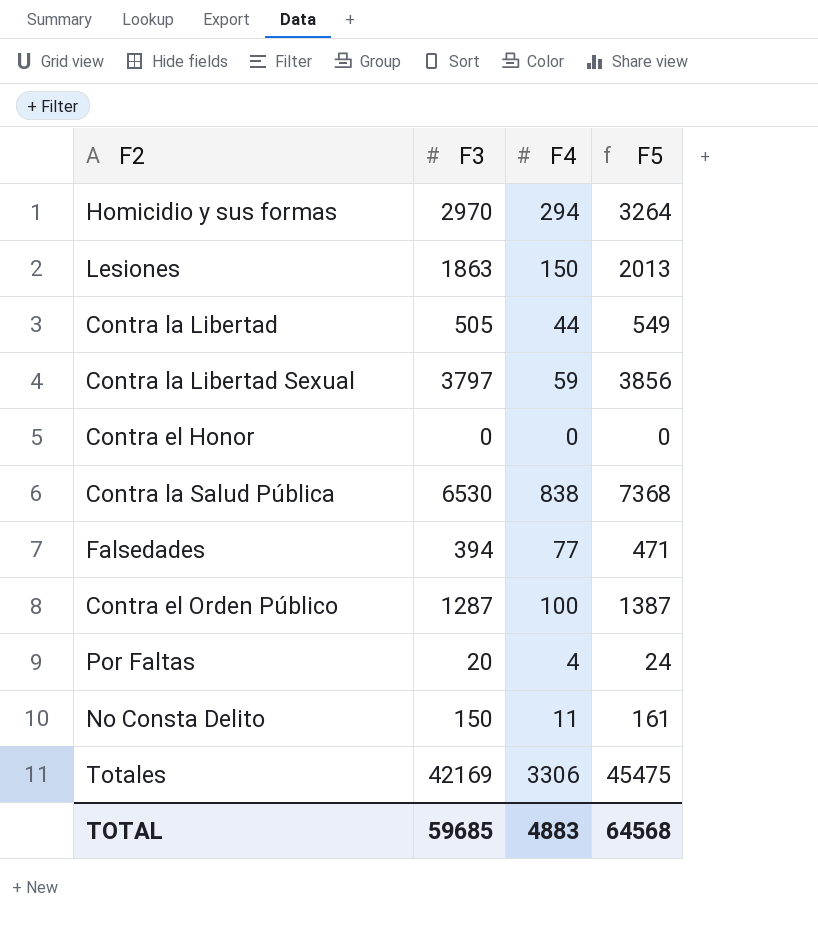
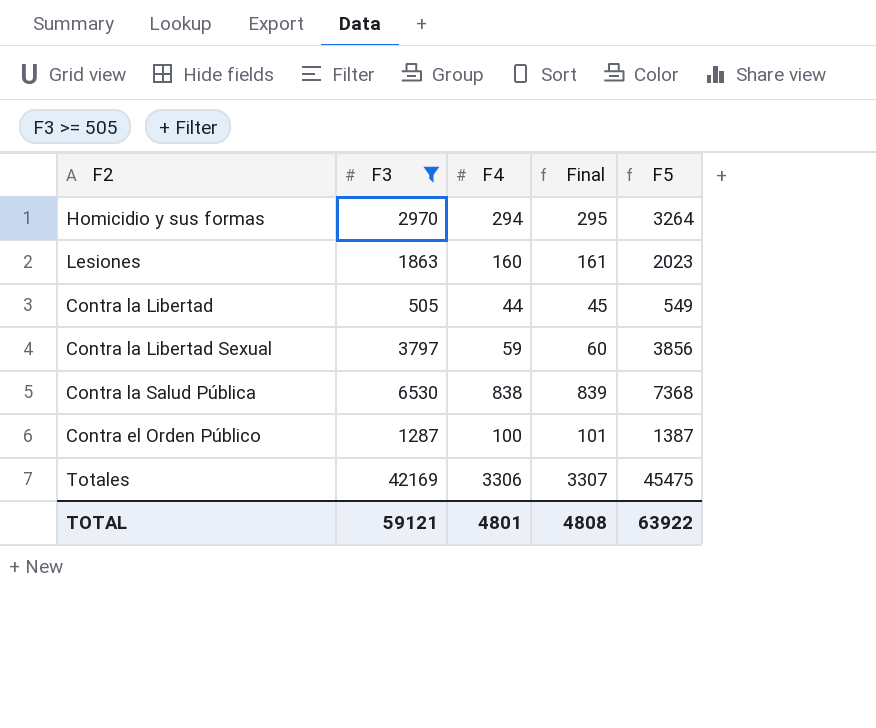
filter: none -> F3 >= 505
column Final | formula: none -> [F4] + 1
Lesiones | F4: 150 -> 160
Lesiones | F5: 2013 -> 2023
TOTAL | F3: 59685 -> 59121
TOTAL | F4: 4883 -> 4801
TOTAL | F5: 64568 -> 63922

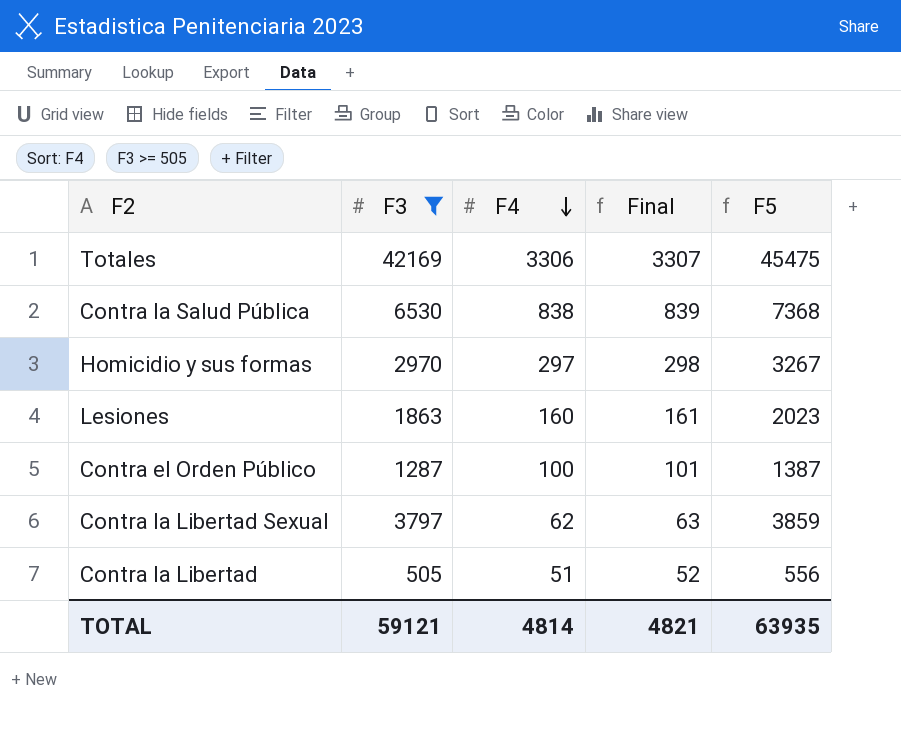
row order: none -> F4 descending
Homicidio y sus formas | F4: 294 -> 297
Homicidio y sus formas | Final: 295 -> 298
Homicidio y sus formas | F5: 3264 -> 3267
Contra la Libertad Sexual | F4: 59 -> 62
Contra la Libertad Sexual | Final: 60 -> 63
Contra la Libertad Sexual | F5: 3856 -> 3859
Contra la Libertad | F4: 44 -> 51
Contra la Libertad | Final: 45 -> 52
Contra la Libertad | F5: 549 -> 556
TOTAL | F4: 4801 -> 4814
TOTAL | Final: 4808 -> 4821
TOTAL | F5: 63922 -> 63935

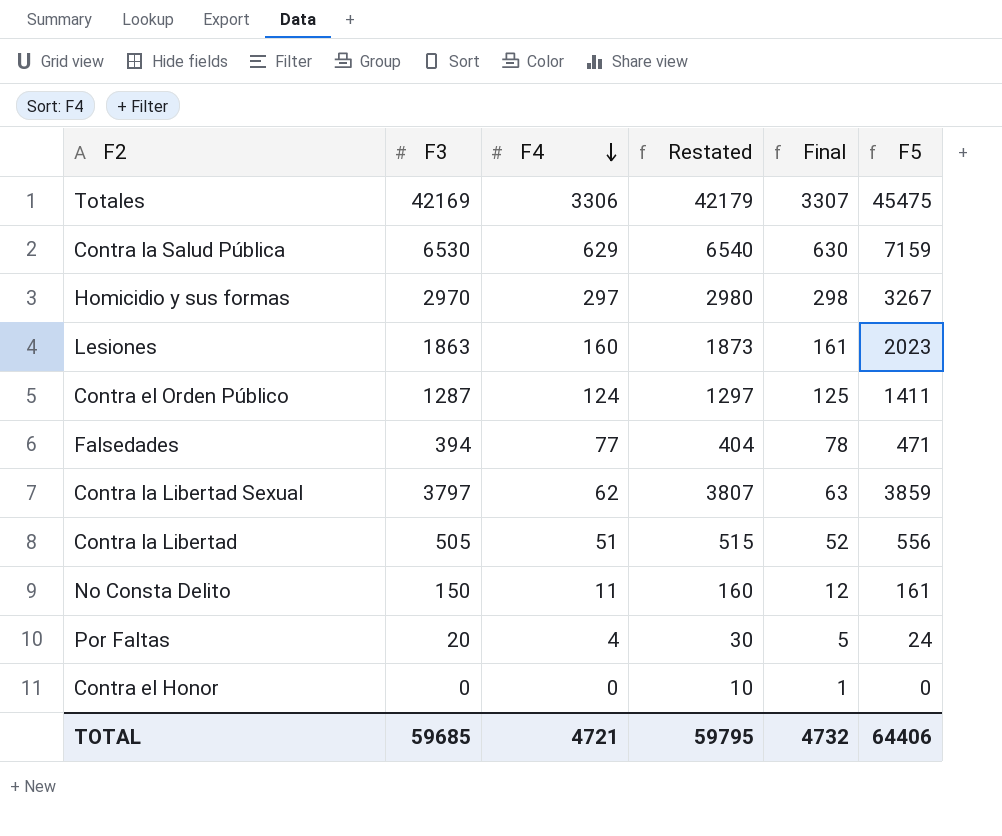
filter: F3 >= 505 -> none
column Restated | formula: none -> [F3] + 10
Contra la Salud Pública | F4: 838 -> 629
Contra la Salud Pública | Final: 839 -> 630
Contra la Salud Pública | F5: 7368 -> 7159
Contra el Orden Público | F4: 100 -> 124
Contra el Orden Público | Final: 101 -> 125
Contra el Orden Público | F5: 1387 -> 1411
TOTAL | F3: 59121 -> 59685
TOTAL | F4: 4814 -> 4721
TOTAL | Final: 4821 -> 4732
TOTAL | F5: 63935 -> 64406

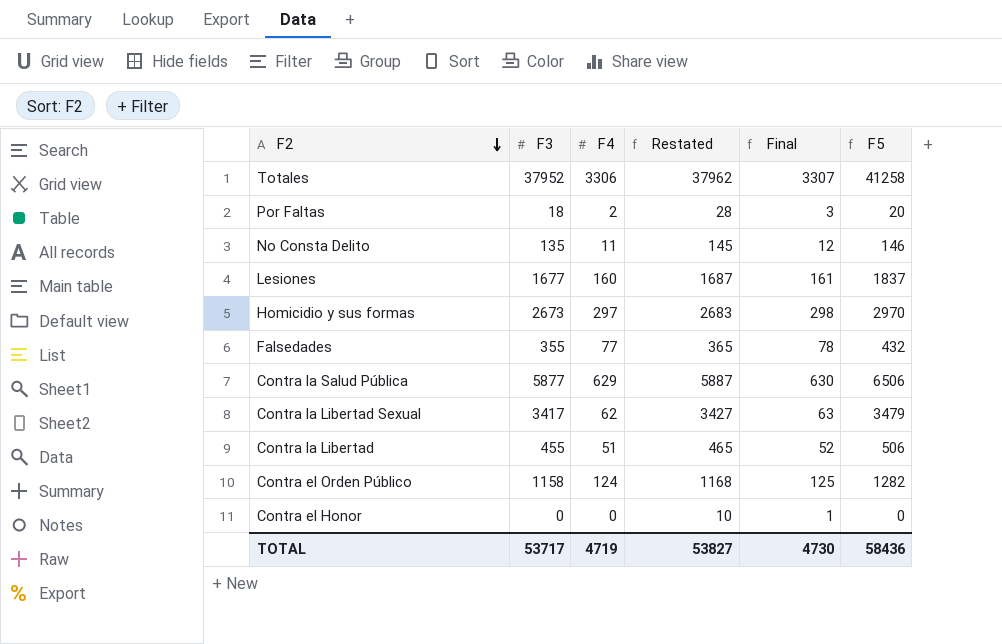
row order: F4 descending -> F2 descending
Totales | F3: 42169 -> 37952
Totales | Restated: 42179 -> 37962
Totales | F5: 45475 -> 41258
Por Faltas | F3: 20 -> 18
Por Faltas | F4: 4 -> 2
Por Faltas | Restated: 30 -> 28
Por Faltas | Final: 5 -> 3
Por Faltas | F5: 24 -> 20
No Consta Delito | F3: 150 -> 135
No Consta Delito | Restated: 160 -> 145
No Consta Delito | F5: 161 -> 146
Lesiones | F3: 1863 -> 1677
Lesiones | Restated: 1873 -> 1687
Lesiones | F5: 2023 -> 1837
Homicidio y sus formas | F3: 2970 -> 2673
Homicidio y sus formas | Restated: 2980 -> 2683
Homicidio y sus formas | F5: 3267 -> 2970
Falsedades | F3: 394 -> 355
Falsedades | Restated: 404 -> 365
Falsedades | F5: 471 -> 432
Contra la Salud Pública | F3: 6530 -> 5877
Contra la Salud Pública | Restated: 6540 -> 5887
Contra la Salud Pública | F5: 7159 -> 6506
Contra la Libertad Sexual | F3: 3797 -> 3417
Contra la Libertad Sexual | Restated: 3807 -> 3427
Contra la Libertad Sexual | F5: 3859 -> 3479
Contra la Libertad | F3: 505 -> 455
Contra la Libertad | Restated: 515 -> 465
Contra la Libertad | F5: 556 -> 506
Contra el Orden Público | F3: 1287 -> 1158
Contra el Orden Público | Restated: 1297 -> 1168
Contra el Orden Público | F5: 1411 -> 1282
TOTAL | F3: 59685 -> 53717
TOTAL | F4: 4721 -> 4719
TOTAL | Restated: 59795 -> 53827
TOTAL | Final: 4732 -> 4730
TOTAL | F5: 64406 -> 58436

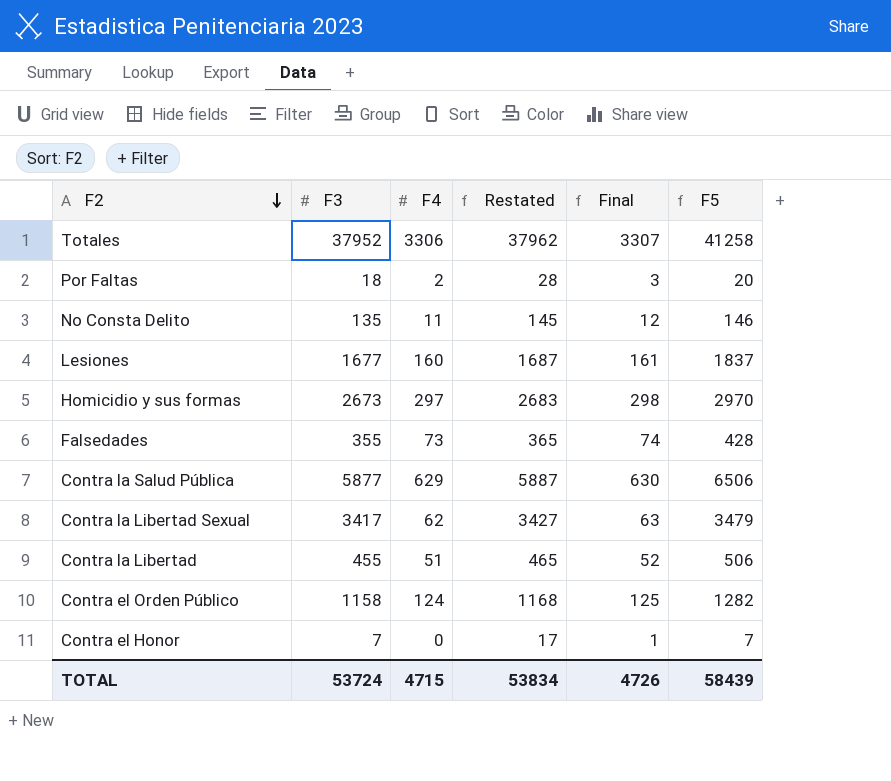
Falsedades | F4: 77 -> 73
Falsedades | Final: 78 -> 74
Falsedades | F5: 432 -> 428
Contra el Honor | F3: 0 -> 7
Contra el Honor | Restated: 10 -> 17
Contra el Honor | F5: 0 -> 7
TOTAL | F3: 53717 -> 53724
TOTAL | F4: 4719 -> 4715
TOTAL | Restated: 53827 -> 53834
TOTAL | Final: 4730 -> 4726
TOTAL | F5: 58436 -> 58439

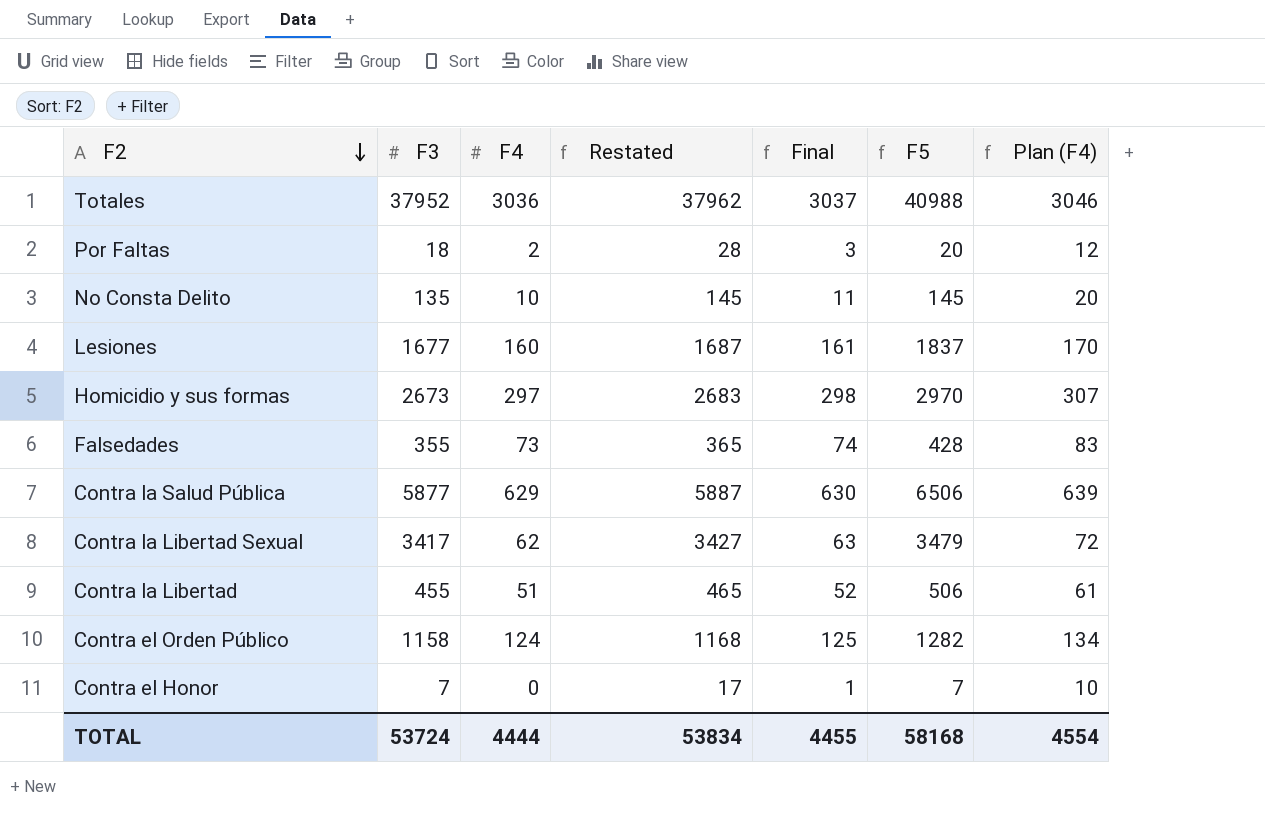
column Plan (F4) | formula: none -> [F4] + 10
Totales | F4: 3306 -> 3036
Totales | Final: 3307 -> 3037
Totales | F5: 41258 -> 40988
No Consta Delito | F4: 11 -> 10
No Consta Delito | Final: 12 -> 11
No Consta Delito | F5: 146 -> 145
TOTAL | F4: 4715 -> 4444
TOTAL | Final: 4726 -> 4455
TOTAL | F5: 58439 -> 58168

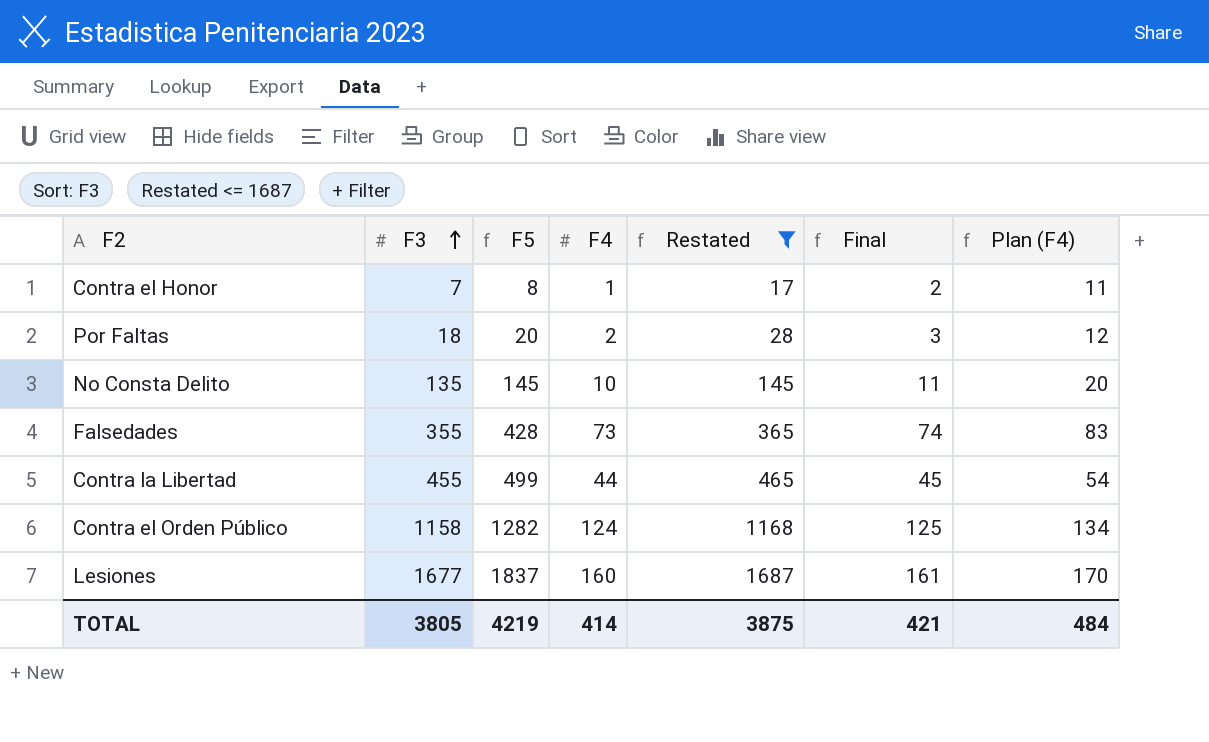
filter: none -> Restated <= 1687
row order: F2 descending -> F3 ascending
column F5 | position: 6 -> 3
Contra el Honor | F5: 7 -> 8
Contra el Honor | F4: 0 -> 1
Contra el Honor | Final: 1 -> 2
Contra el Honor | Plan (F4): 10 -> 11
Contra la Libertad | F5: 506 -> 499
Contra la Libertad | F4: 51 -> 44
Contra la Libertad | Final: 52 -> 45
Contra la Libertad | Plan (F4): 61 -> 54
TOTAL | F3: 53724 -> 3805
TOTAL | F5: 58168 -> 4219
TOTAL | F4: 4444 -> 414
TOTAL | Restated: 53834 -> 3875
TOTAL | Final: 4455 -> 421
TOTAL | Plan (F4): 4554 -> 484

